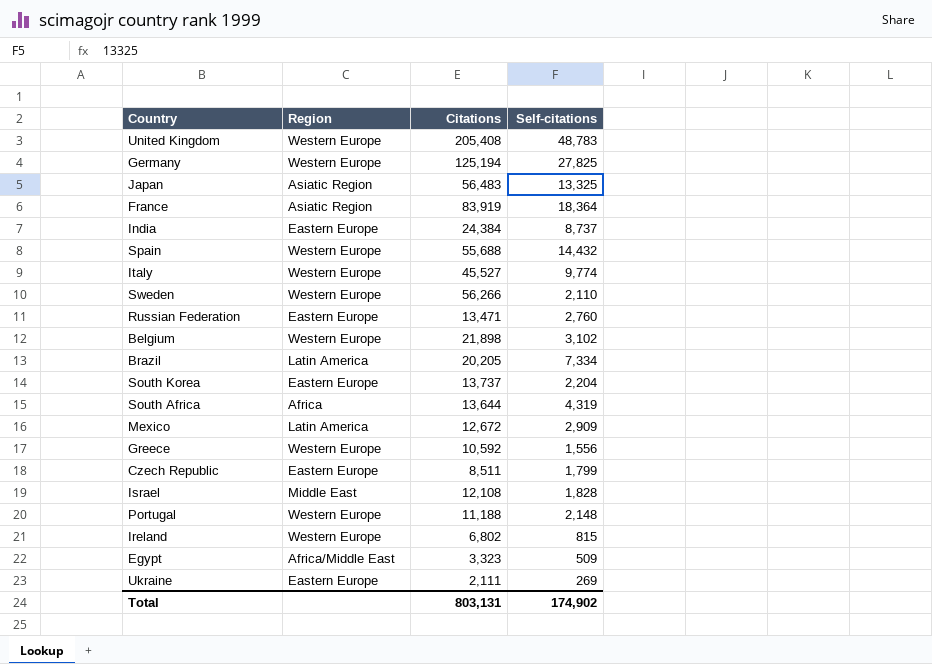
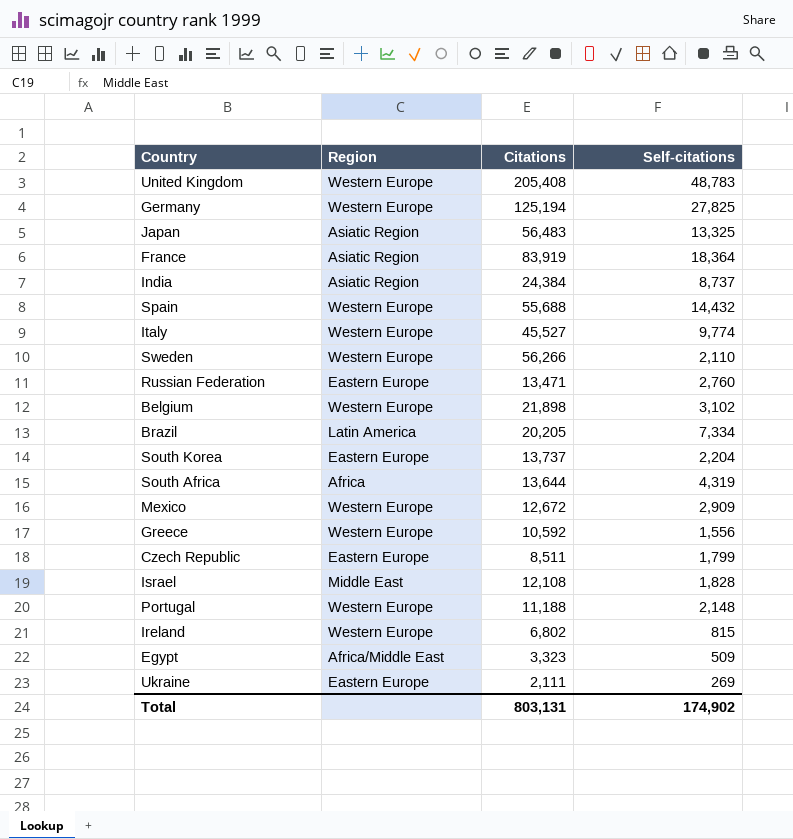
India | Region: Eastern Europe -> Asiatic Region
Mexico | Region: Latin America -> Western Europe

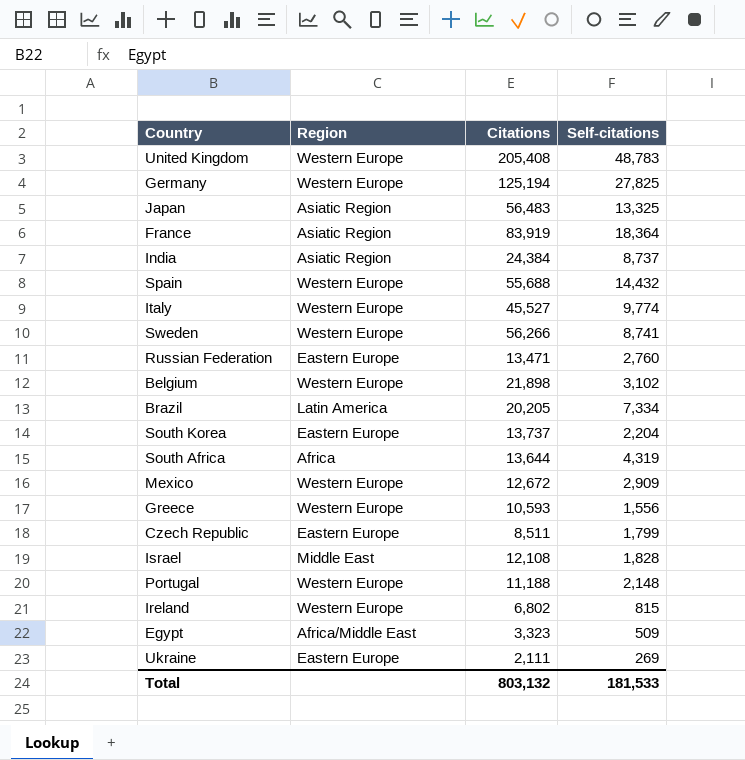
Sweden | Self-citations: 2,110 -> 8,741
Greece | Citations: 10,592 -> 10,593
Total | Citations: 803,131 -> 803,132
Total | Self-citations: 174,902 -> 181,533

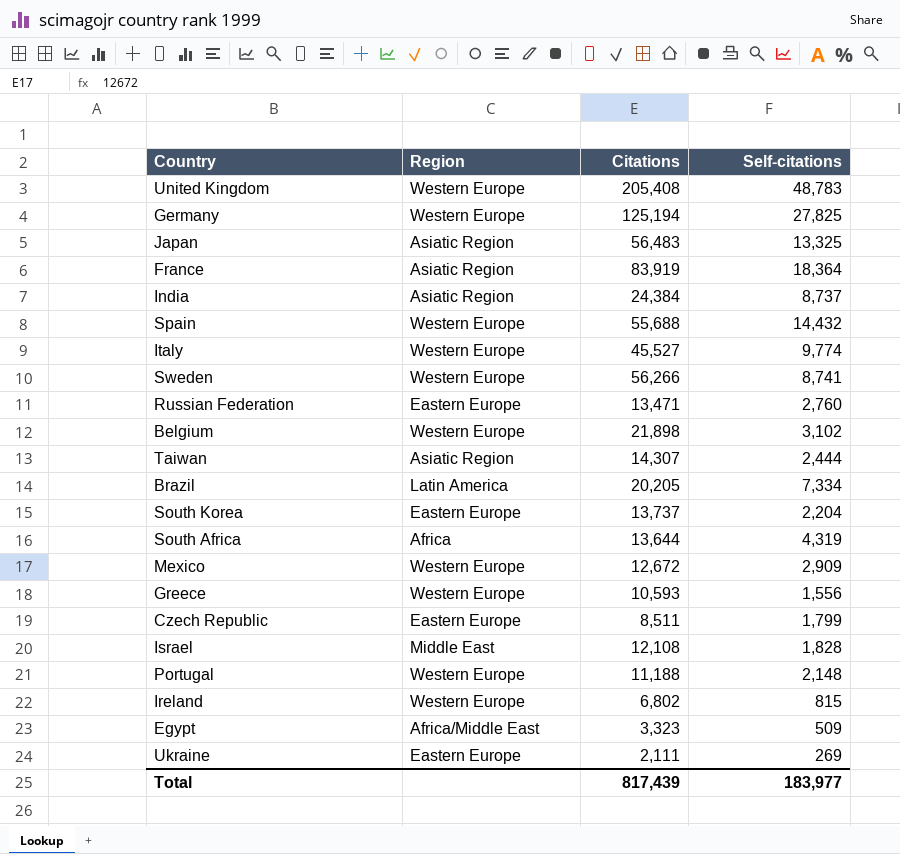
row Taiwan: none -> Asiatic Region | 14,307 | 2,444
Total | Citations: 803,132 -> 817,439
Total | Self-citations: 181,533 -> 183,977

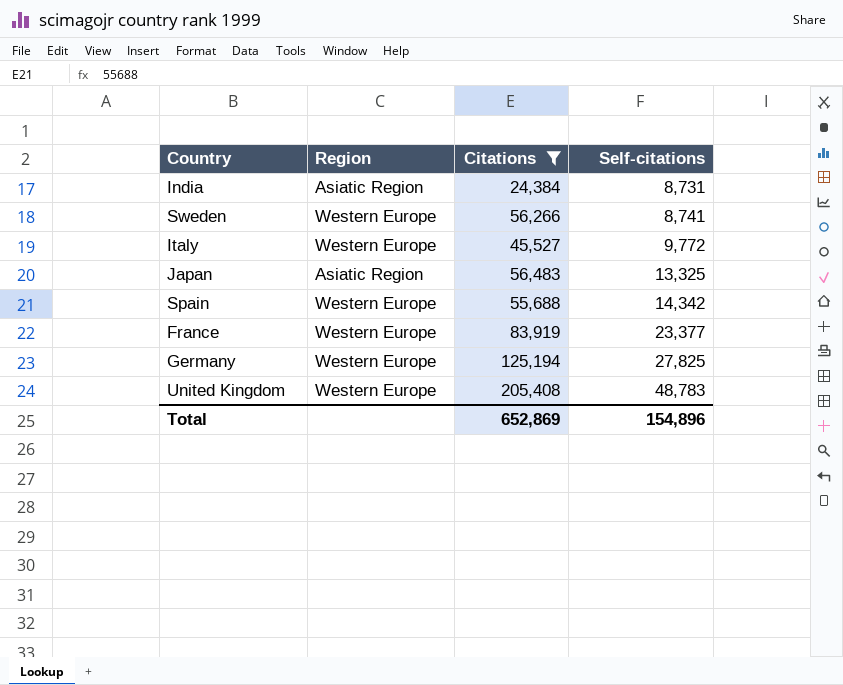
filter: none -> Citations >= 24,384
row order: none -> Self-citations ascending
India | Self-citations: 8,737 -> 8,731
Italy | Self-citations: 9,774 -> 9,772
Spain | Self-citations: 14,432 -> 14,342
France | Region: Asiatic Region -> Western Europe
France | Self-citations: 18,364 -> 23,377
Total | Citations: 817,439 -> 652,869
Total | Self-citations: 183,977 -> 154,896

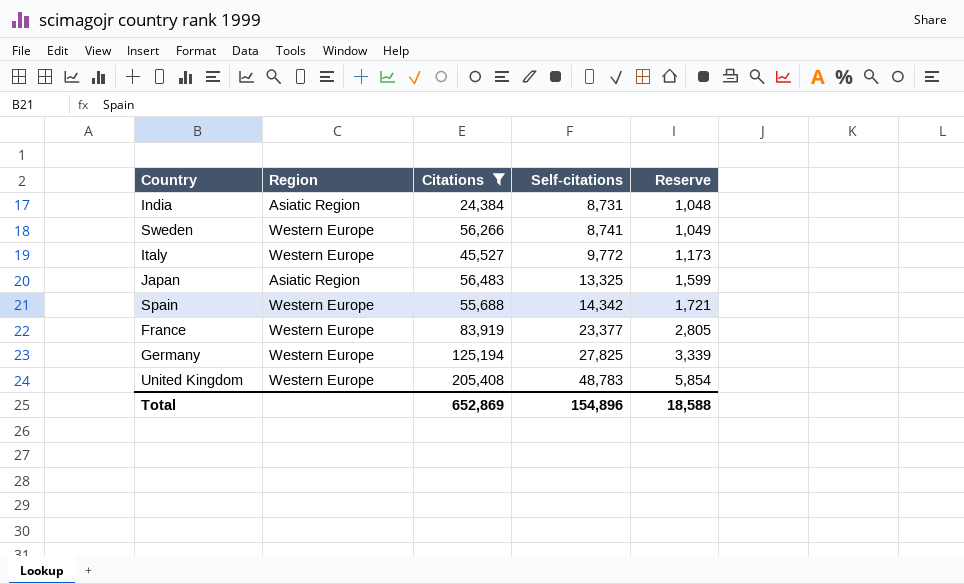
column Reserve | formula: none -> [Self-citations] * 0.12

